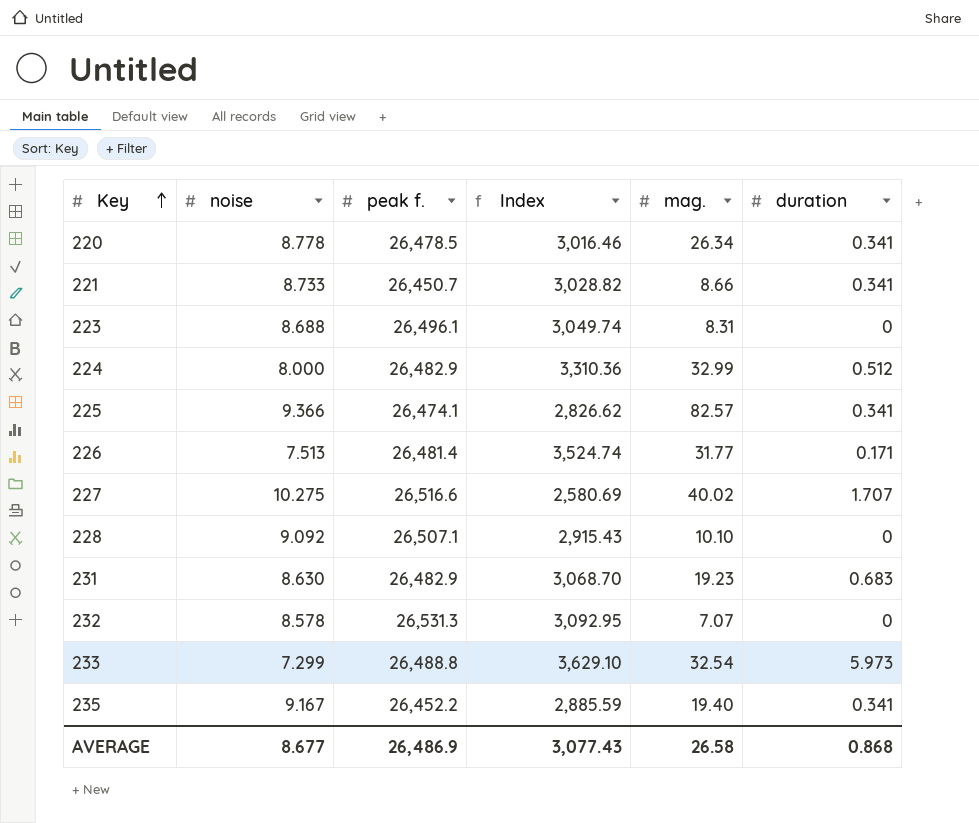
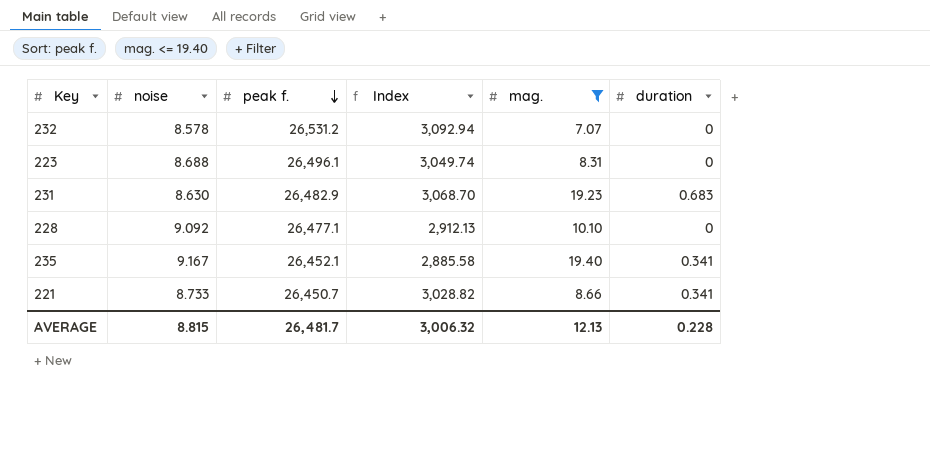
filter: none -> mag. <= 19.40
row order: Key ascending -> peak f. descending
232 | peak f.: 26,531.3 -> 26,531.2
232 | Index: 3,092.95 -> 3,092.94
228 | peak f.: 26,507.1 -> 26,477.1
228 | Index: 2,915.43 -> 2,912.13
235 | peak f.: 26,452.2 -> 26,452.1
235 | Index: 2,885.59 -> 2,885.58
AVERAGE | noise: 8.677 -> 8.815
AVERAGE | peak f.: 26,486.9 -> 26,481.7
AVERAGE | Index: 3,077.43 -> 3,006.32
AVERAGE | mag.: 26.58 -> 12.13
AVERAGE | duration: 0.868 -> 0.228

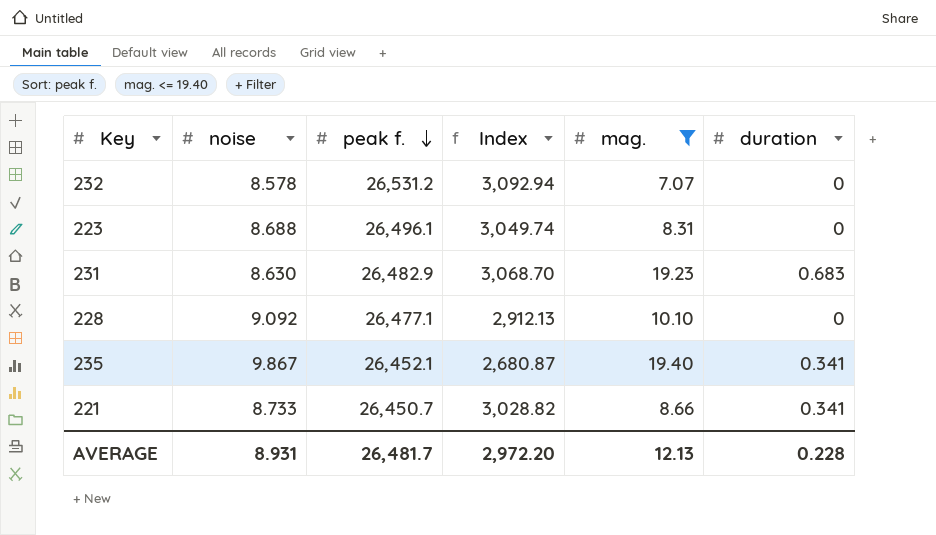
235 | noise: 9.167 -> 9.867
235 | Index: 2,885.58 -> 2,680.87
AVERAGE | noise: 8.815 -> 8.931
AVERAGE | Index: 3,006.32 -> 2,972.20

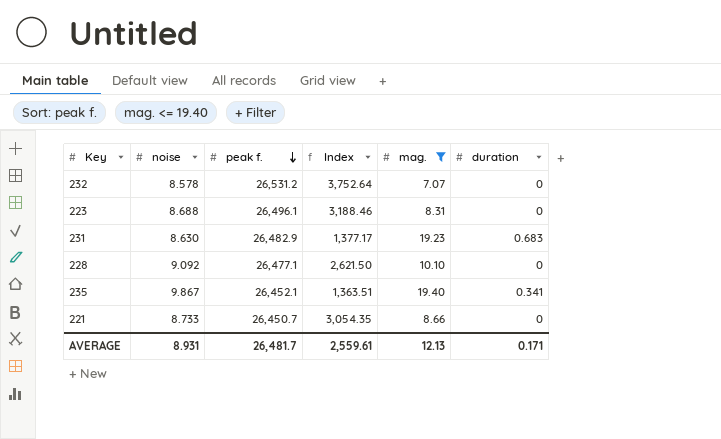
column Index | formula: [peak f.] / [noise] -> [peak f.] / [mag.]
221 | duration: 0.341 -> 0
AVERAGE | Index: 2,972.20 -> 2,559.61
AVERAGE | duration: 0.228 -> 0.171

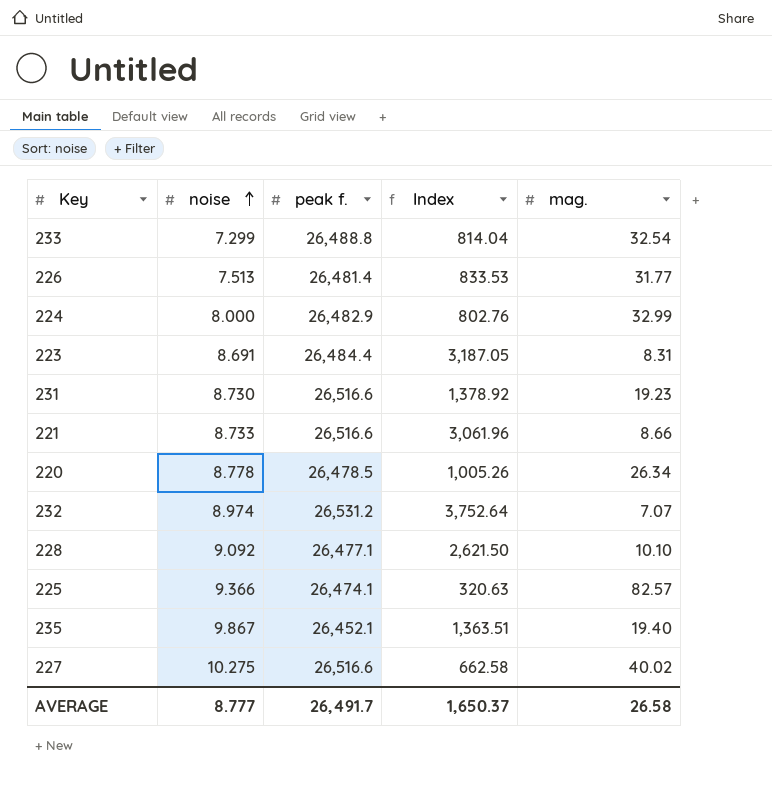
filter: mag. <= 19.40 -> none
row order: peak f. descending -> noise ascending
column duration | position: 6 -> none
223 | noise: 8.688 -> 8.691
223 | peak f.: 26,496.1 -> 26,484.4
223 | Index: 3,188.46 -> 3,187.05
231 | noise: 8.630 -> 8.730
231 | peak f.: 26,482.9 -> 26,516.6
231 | Index: 1,377.17 -> 1,378.92
221 | peak f.: 26,450.7 -> 26,516.6
221 | Index: 3,054.35 -> 3,061.96
232 | noise: 8.578 -> 8.974
AVERAGE | noise: 8.931 -> 8.777
AVERAGE | peak f.: 26,481.7 -> 26,491.7
AVERAGE | Index: 2,559.61 -> 1,650.37
AVERAGE | mag.: 12.13 -> 26.58

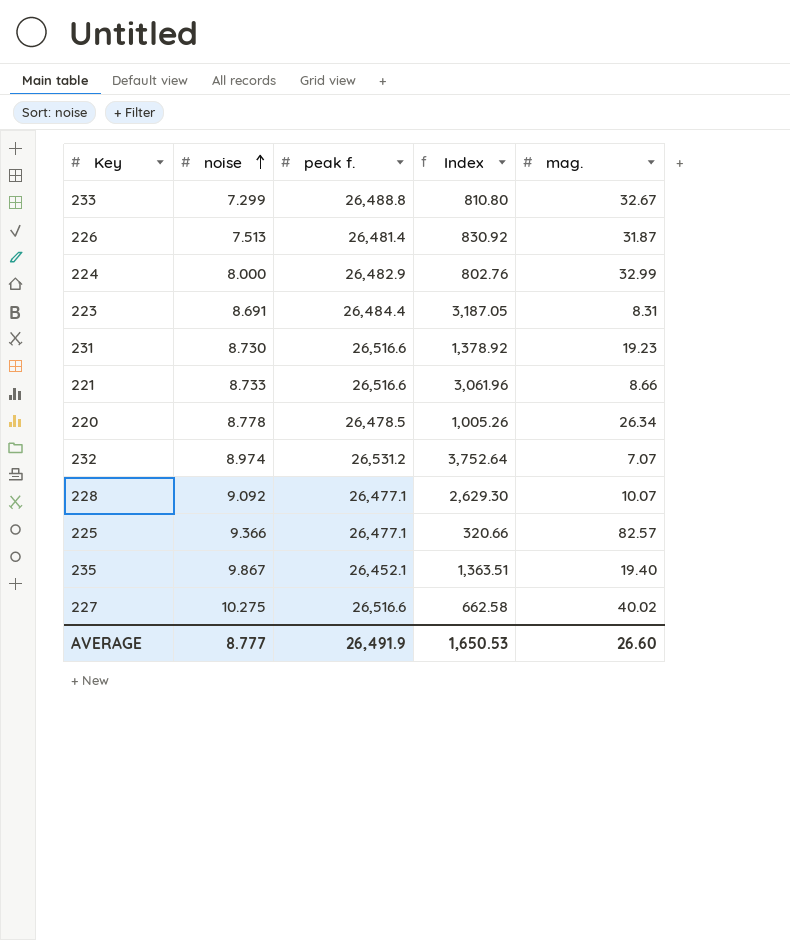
233 | Index: 814.04 -> 810.80
233 | mag.: 32.54 -> 32.67
226 | Index: 833.53 -> 830.92
226 | mag.: 31.77 -> 31.87
228 | Index: 2,621.50 -> 2,629.30
228 | mag.: 10.10 -> 10.07
225 | peak f.: 26,474.1 -> 26,477.1
225 | Index: 320.63 -> 320.66
AVERAGE | peak f.: 26,491.7 -> 26,491.9
AVERAGE | Index: 1,650.37 -> 1,650.53
AVERAGE | mag.: 26.58 -> 26.60

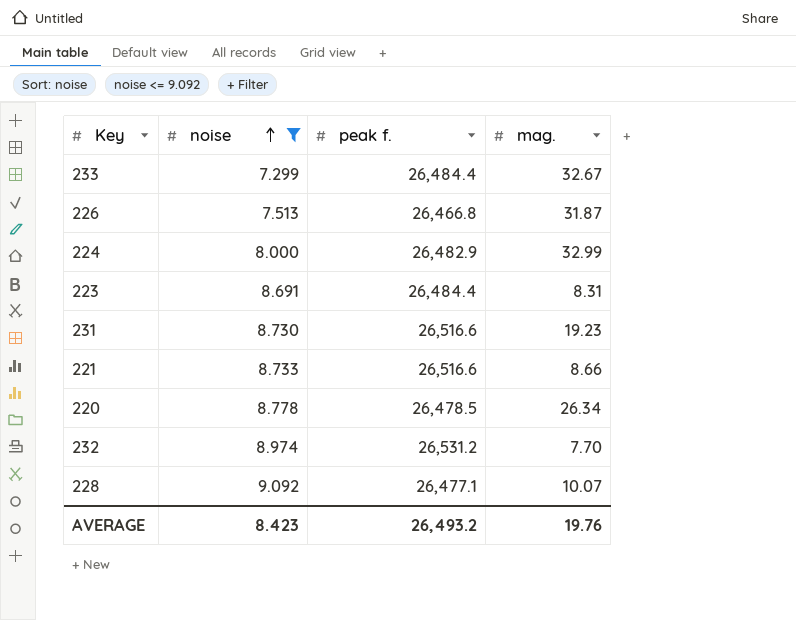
filter: none -> noise <= 9.092
column Index | formula: [peak f.] / [mag.] -> none
233 | peak f.: 26,488.8 -> 26,484.4
226 | peak f.: 26,481.4 -> 26,466.8
232 | mag.: 7.07 -> 7.70
AVERAGE | noise: 8.777 -> 8.423
AVERAGE | peak f.: 26,491.9 -> 26,493.2
AVERAGE | mag.: 26.60 -> 19.76

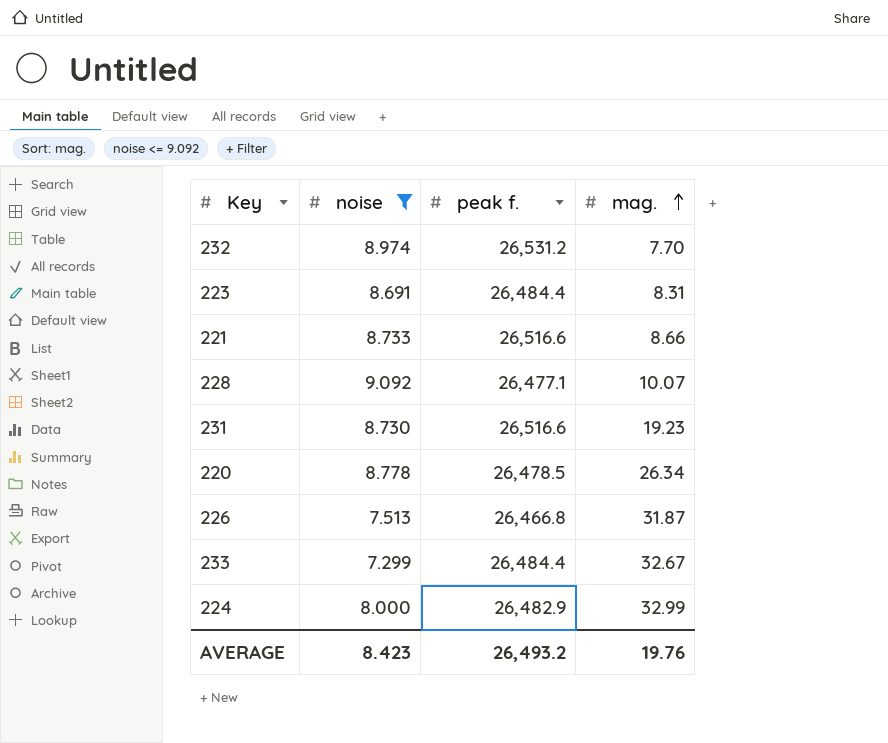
row order: noise ascending -> mag. ascending

